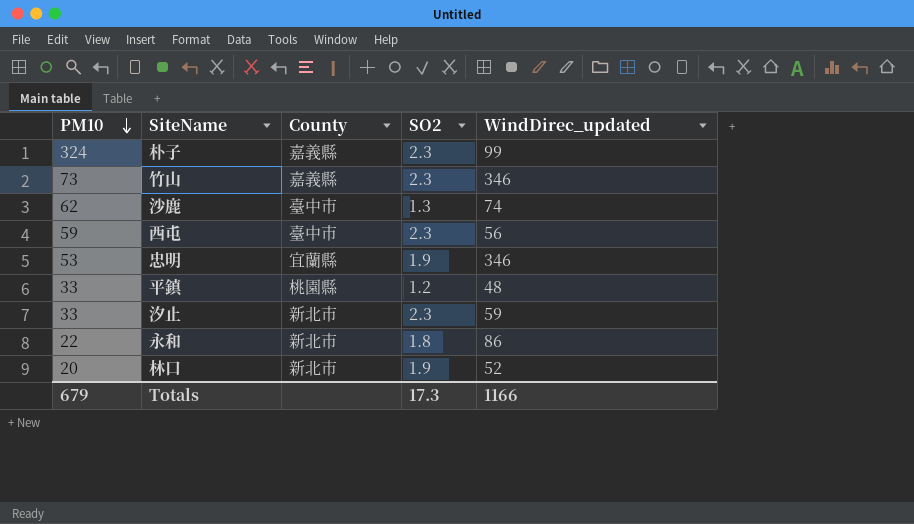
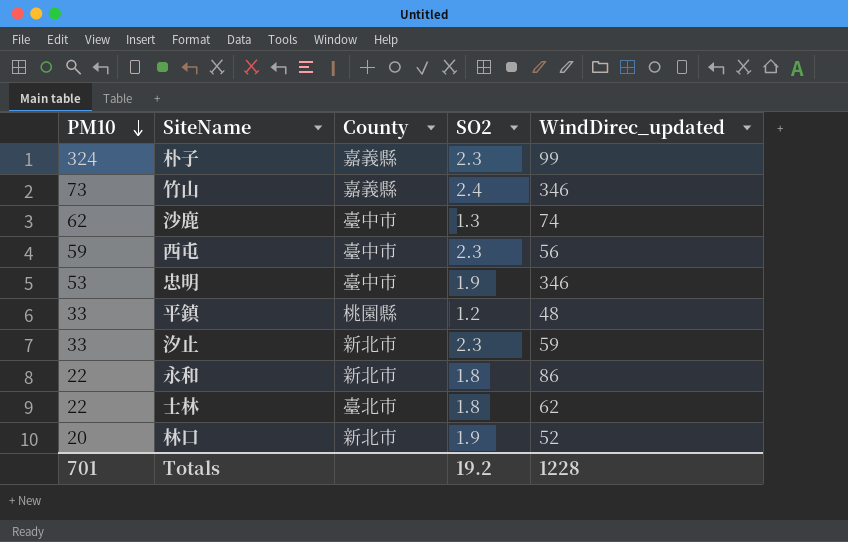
竹山 | SO2: 2.3 -> 2.4
忠明 | County: 宜蘭縣 -> 臺中市
row 士林: none -> 22 | 臺北市 | 1.8 | 62
Totals | PM10: 679 -> 701
Totals | SO2: 17.3 -> 19.2
Totals | WindDirec_updated: 1166 -> 1228

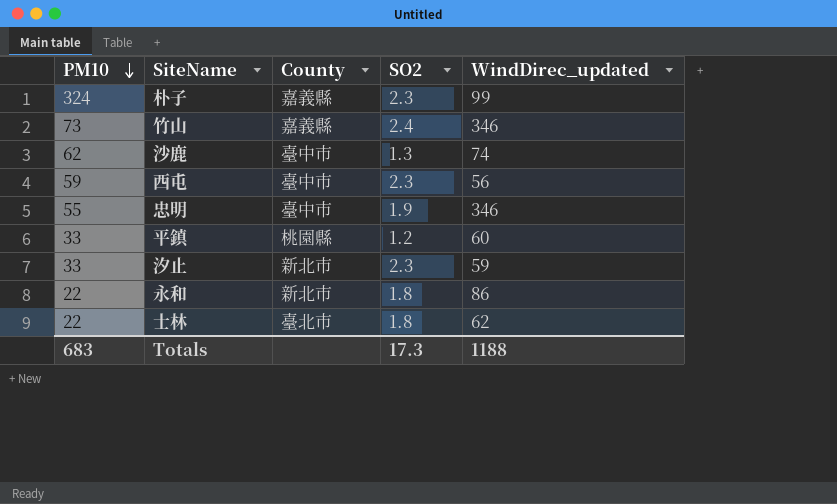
row 林口: 20 | 新北市 | 1.9 | 52 -> none
忠明 | PM10: 53 -> 55
平鎮 | WindDirec_updated: 48 -> 60
Totals | PM10: 701 -> 683
Totals | SO2: 19.2 -> 17.3
Totals | WindDirec_updated: 1228 -> 1188

